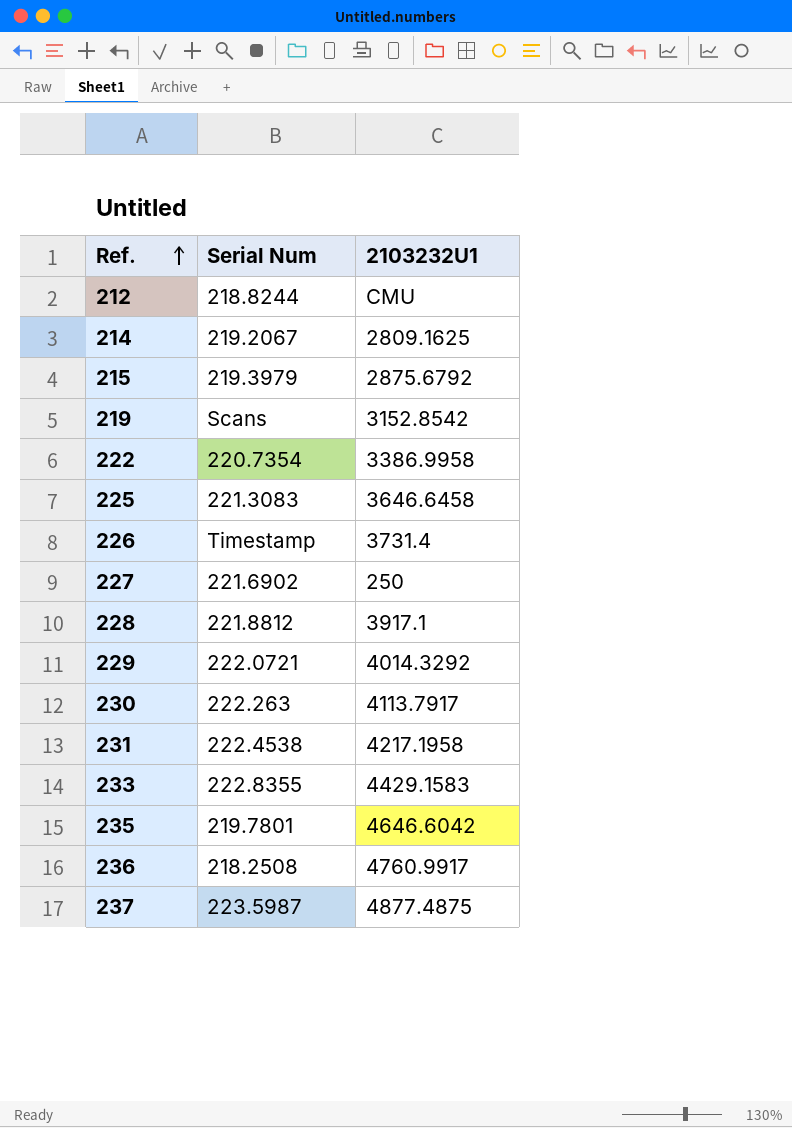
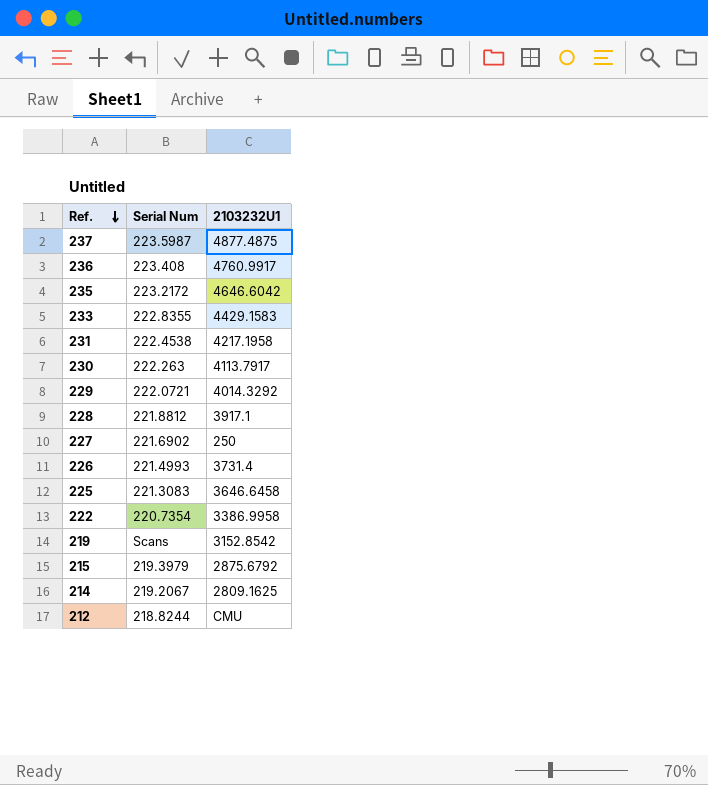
row order: Ref. ascending -> Ref. descending
236 | Serial Num: 218.2508 -> 223.408
235 | Serial Num: 219.7801 -> 223.2172
226 | Serial Num: Timestamp -> 221.4993

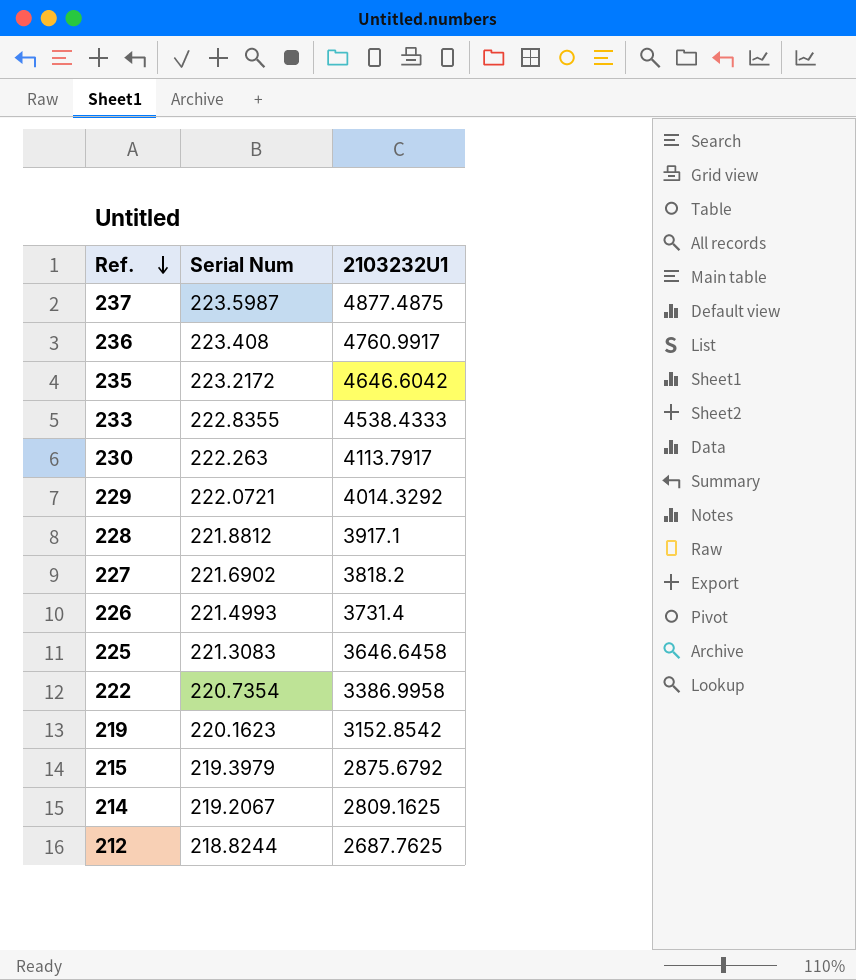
row 231: 222.4538 | 4217.1958 -> none
233 | 2103232U1: 4429.1583 -> 4538.4333
227 | 2103232U1: 250 -> 3818.2
219 | Serial Num: Scans -> 220.1623
212 | 2103232U1: CMU -> 2687.7625

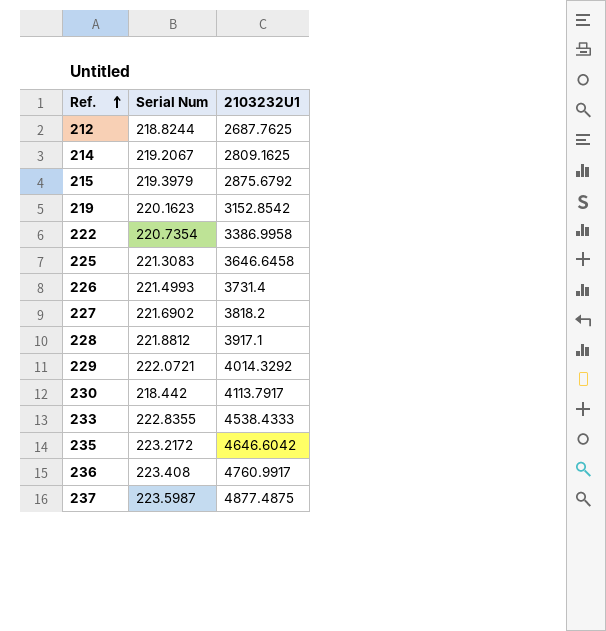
row order: Ref. descending -> Ref. ascending
230 | Serial Num: 222.263 -> 218.442

